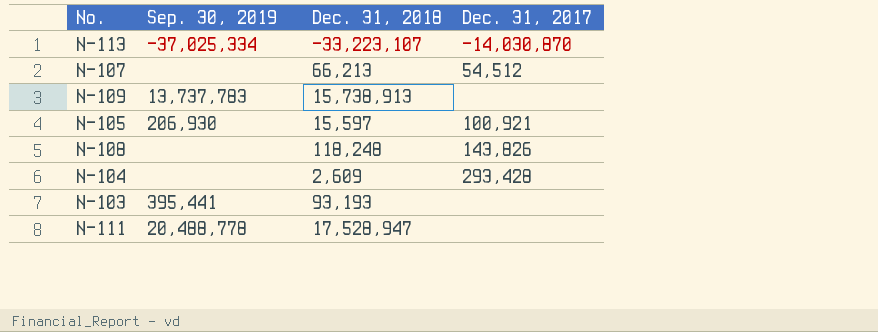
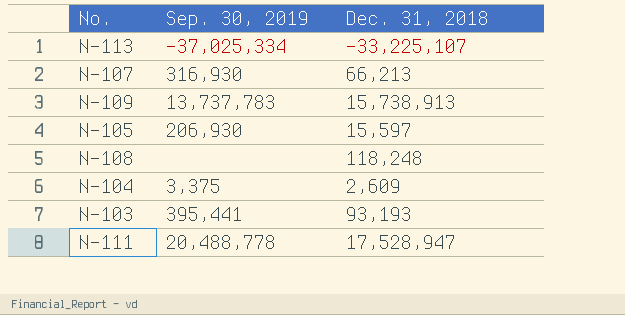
column Dec. 31, 2017 | position: 4 -> none
N-113 | Dec. 31, 2018: -33,223,107 -> -33,225,107
N-107 | Sep. 30, 2019: none -> 316,930
N-104 | Sep. 30, 2019: none -> 3,375

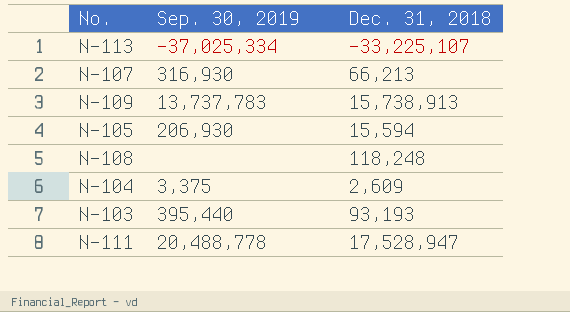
N-105 | Dec. 31, 2018: 15,597 -> 15,594
N-103 | Sep. 30, 2019: 395,441 -> 395,440

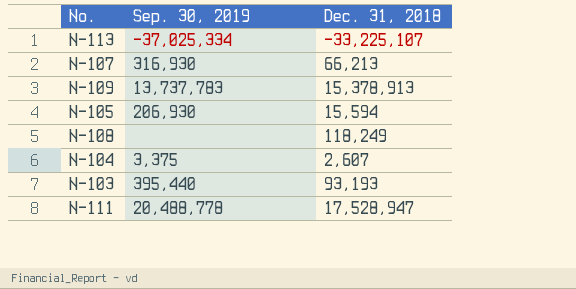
N-109 | Dec. 31, 2018: 15,738,913 -> 15,378,913
N-108 | Dec. 31, 2018: 118,248 -> 118,249
N-104 | Dec. 31, 2018: 2,609 -> 2,607

